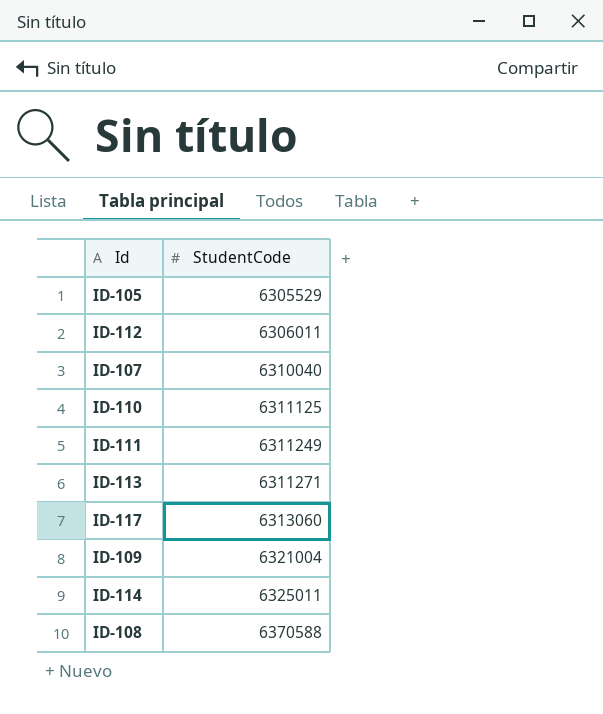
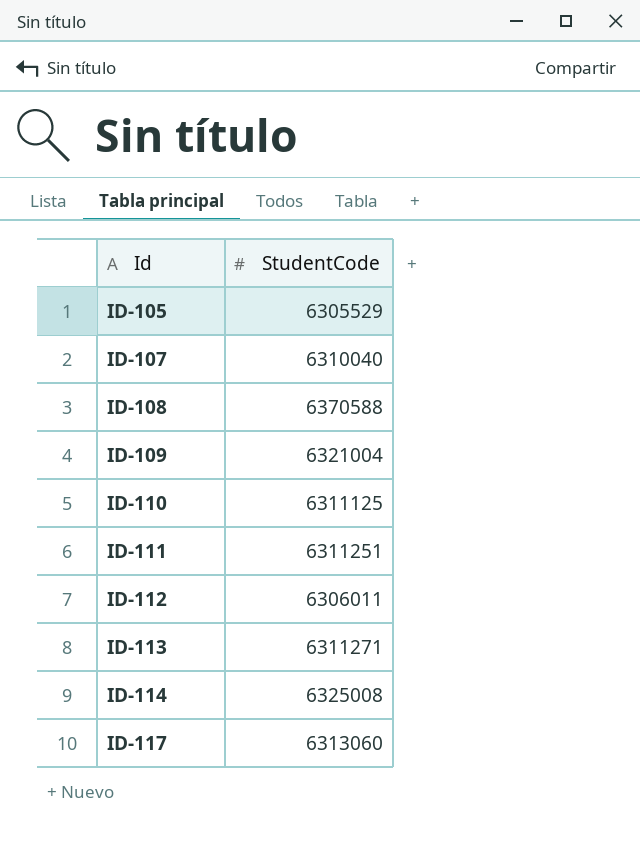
row order: StudentCode ascending -> Id ascending
ID-111 | StudentCode: 6311249 -> 6311251
ID-114 | StudentCode: 6325011 -> 6325008

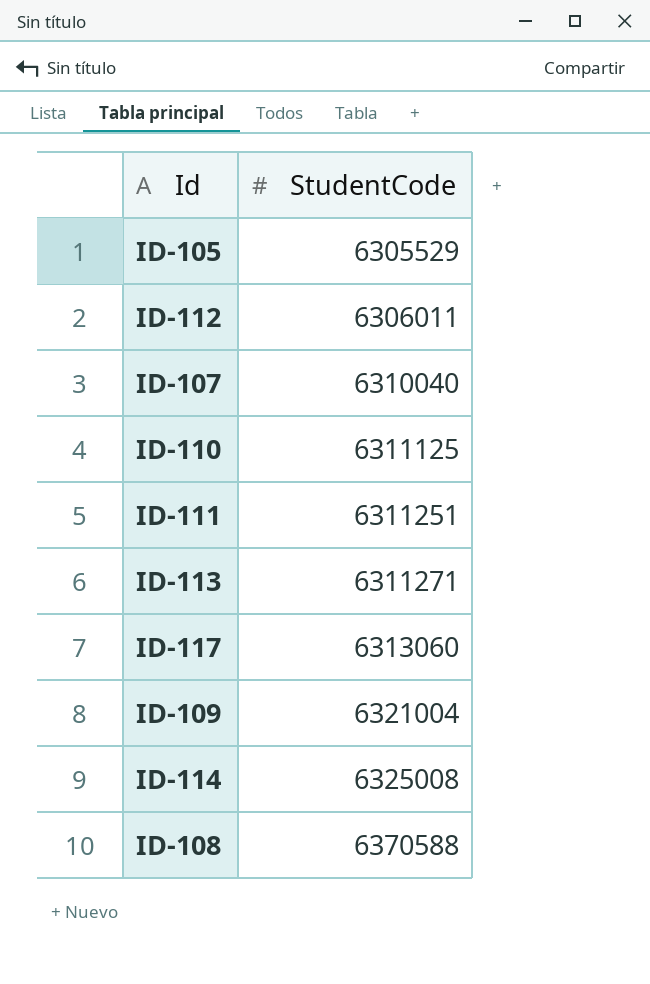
row order: Id ascending -> StudentCode ascending

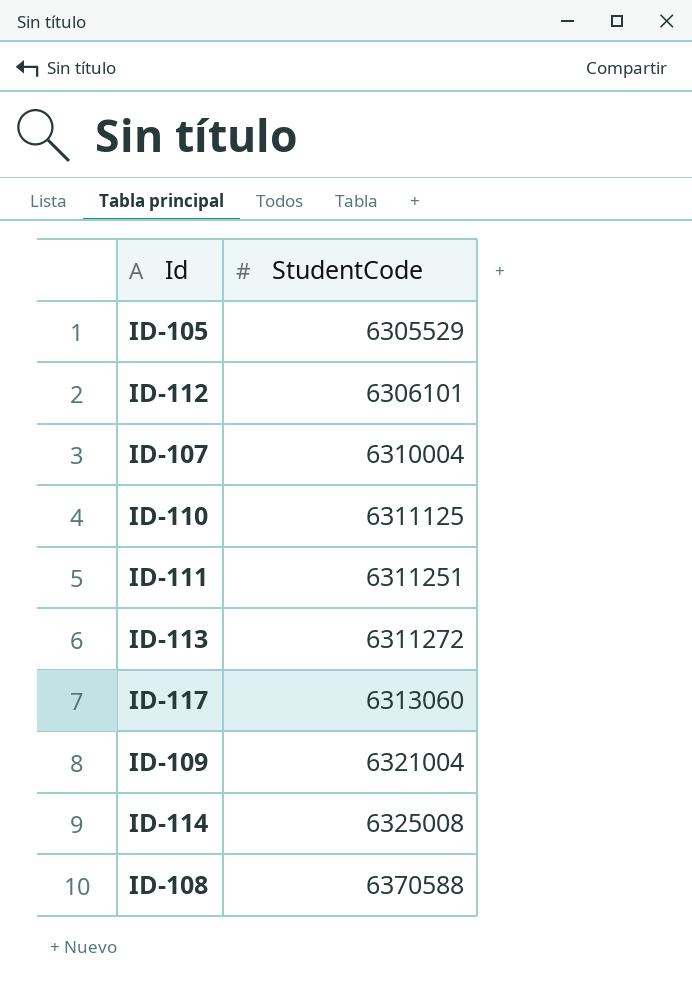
ID-112 | StudentCode: 6306011 -> 6306101
ID-107 | StudentCode: 6310040 -> 6310004
ID-113 | StudentCode: 6311271 -> 6311272

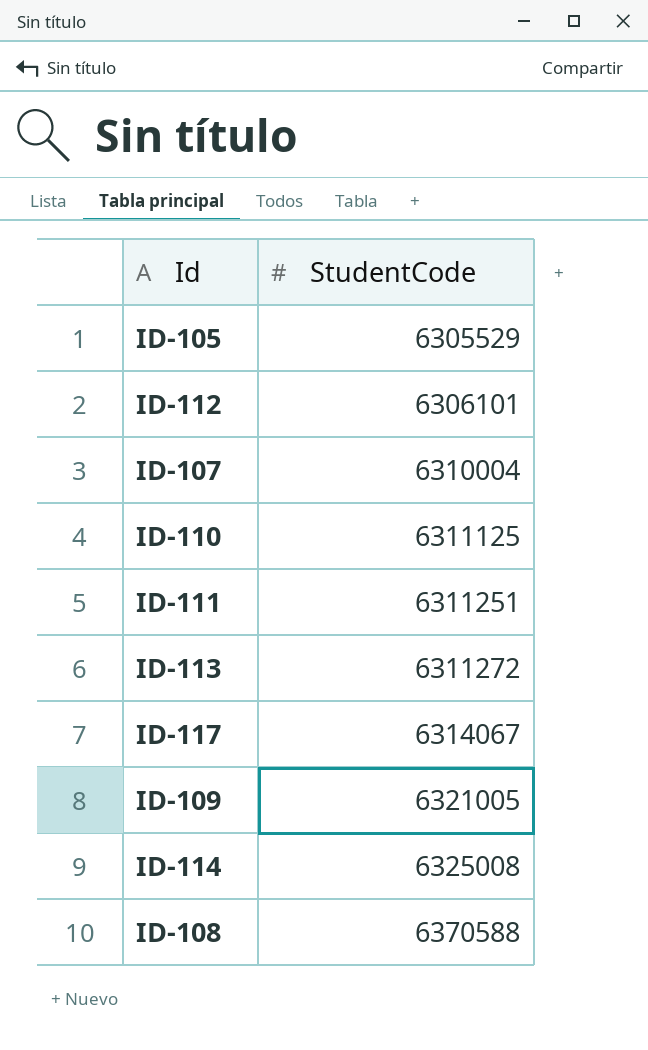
ID-117 | StudentCode: 6313060 -> 6314067
ID-109 | StudentCode: 6321004 -> 6321005

